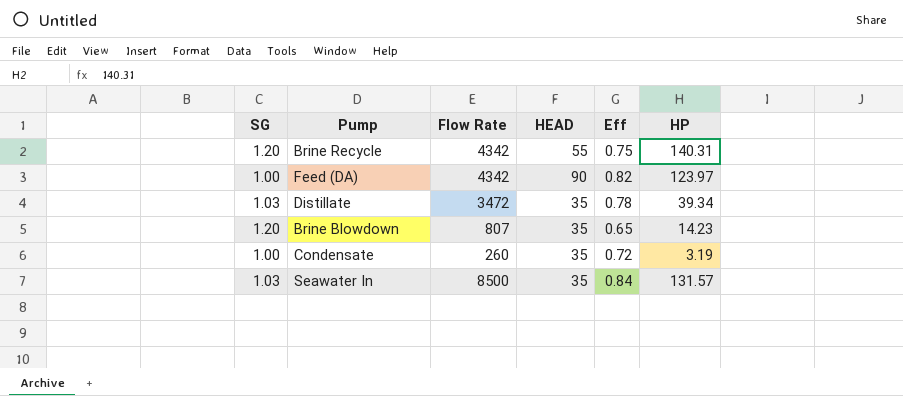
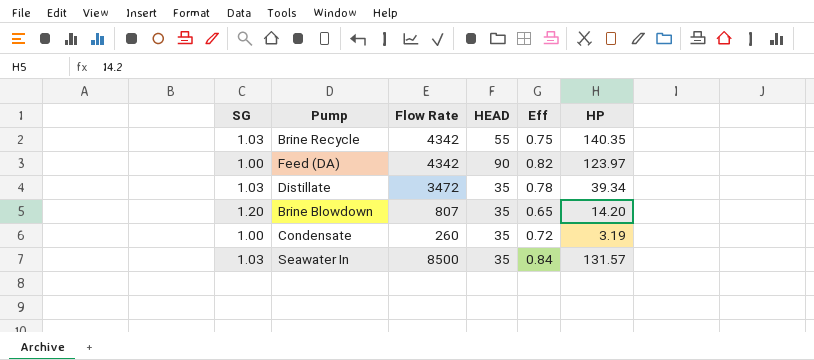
Brine Recycle | SG: 1.20 -> 1.03
Brine Recycle | HP: 140.31 -> 140.35
Brine Blowdown | HP: 14.23 -> 14.20

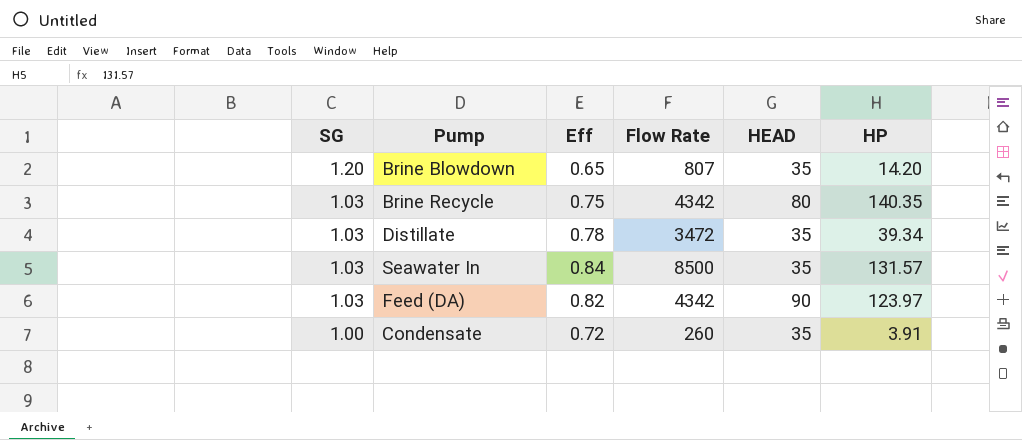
row order: none -> SG descending
column Eff | position: 5 -> 3
Brine Recycle | HEAD: 55 -> 80
Feed (DA) | SG: 1.00 -> 1.03
Condensate | HP: 3.19 -> 3.91

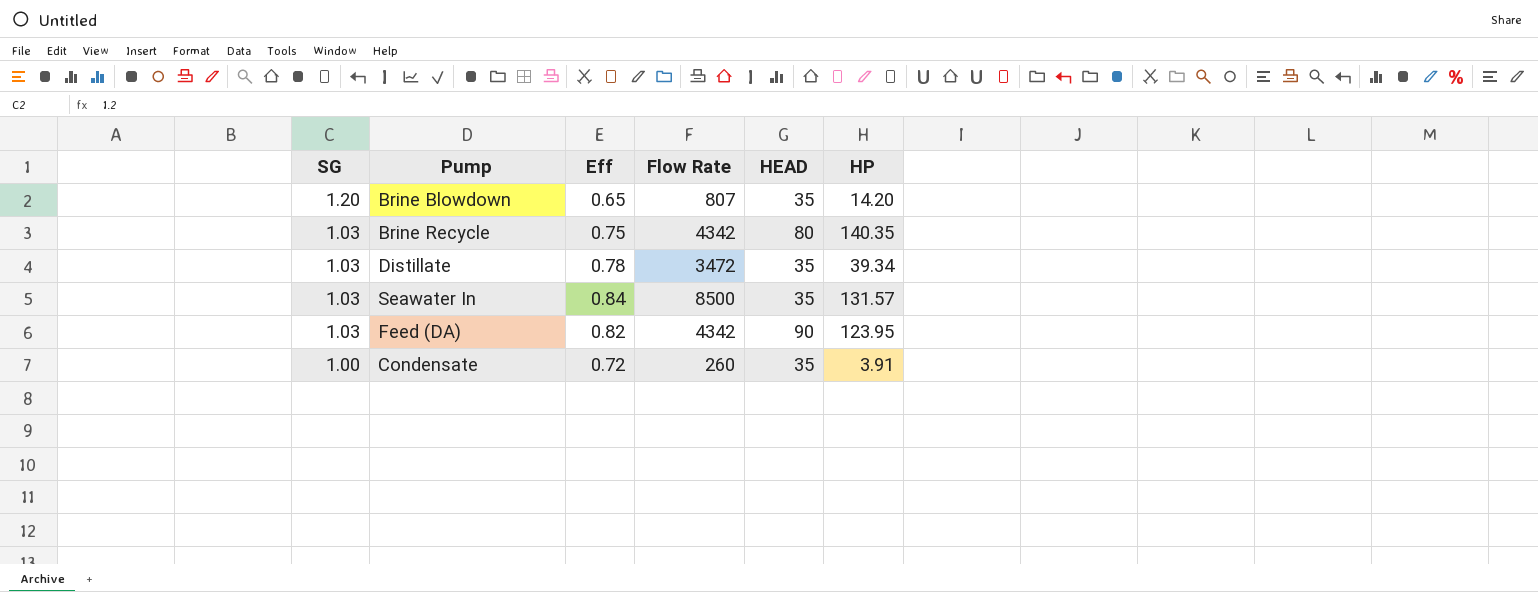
Feed (DA) | HP: 123.97 -> 123.95

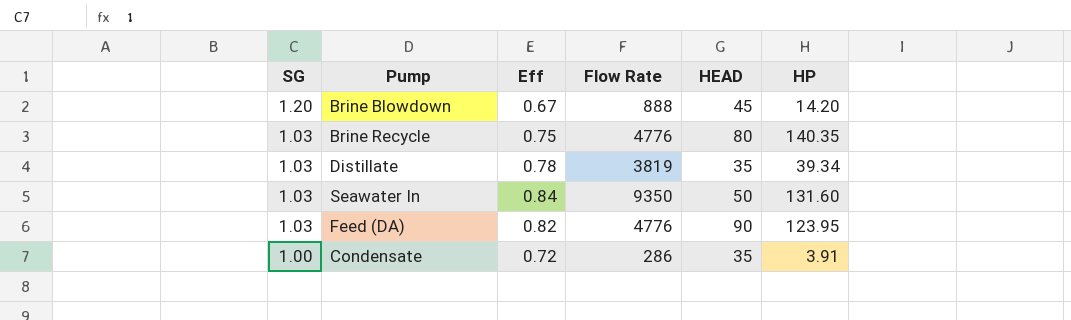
Brine Blowdown | Eff: 0.65 -> 0.67
Brine Blowdown | Flow Rate: 807 -> 888
Brine Blowdown | HEAD: 35 -> 45
Brine Recycle | Flow Rate: 4342 -> 4776
Distillate | Flow Rate: 3472 -> 3819
Seawater In | Flow Rate: 8500 -> 9350
Seawater In | HEAD: 35 -> 50
Seawater In | HP: 131.57 -> 131.60
Feed (DA) | Flow Rate: 4342 -> 4776
Condensate | Flow Rate: 260 -> 286

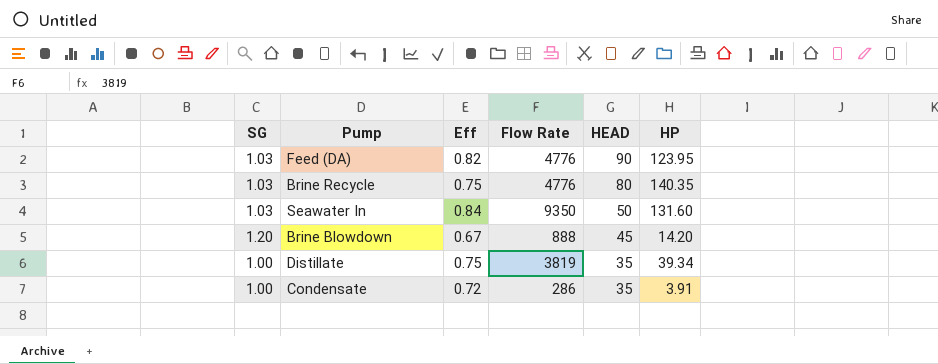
row order: SG descending -> HEAD descending
Distillate | SG: 1.03 -> 1.00
Distillate | Eff: 0.78 -> 0.75

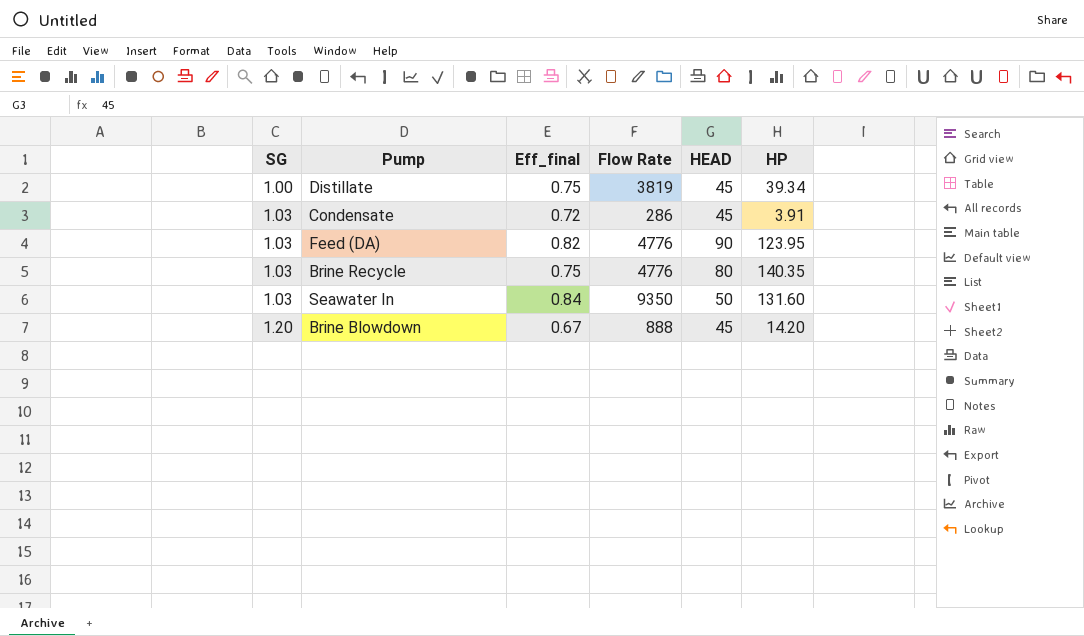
row order: HEAD descending -> SG ascending
column name: Eff -> Eff_final
Distillate | HEAD: 35 -> 45
Condensate | SG: 1.00 -> 1.03
Condensate | HEAD: 35 -> 45

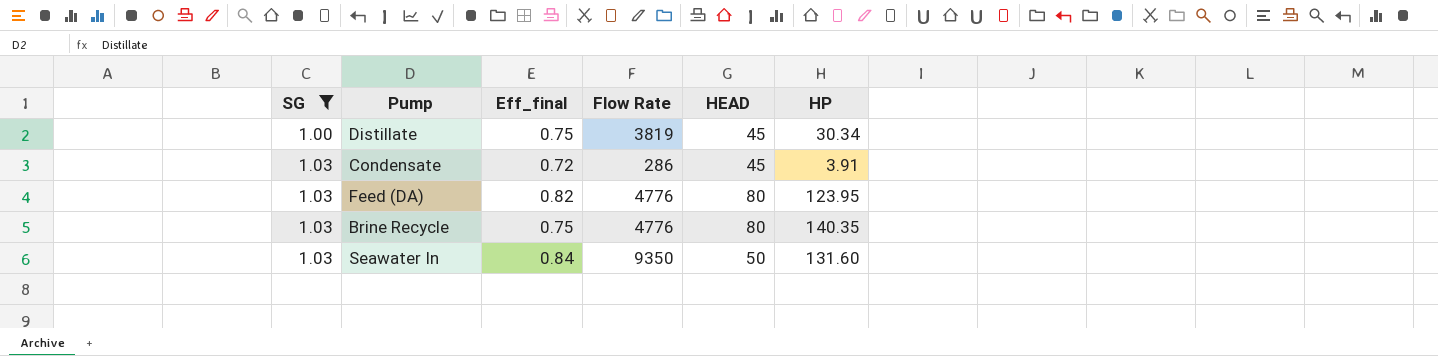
filter: none -> SG != 1.20
Distillate | HP: 39.34 -> 30.34
Feed (DA) | HEAD: 90 -> 80

